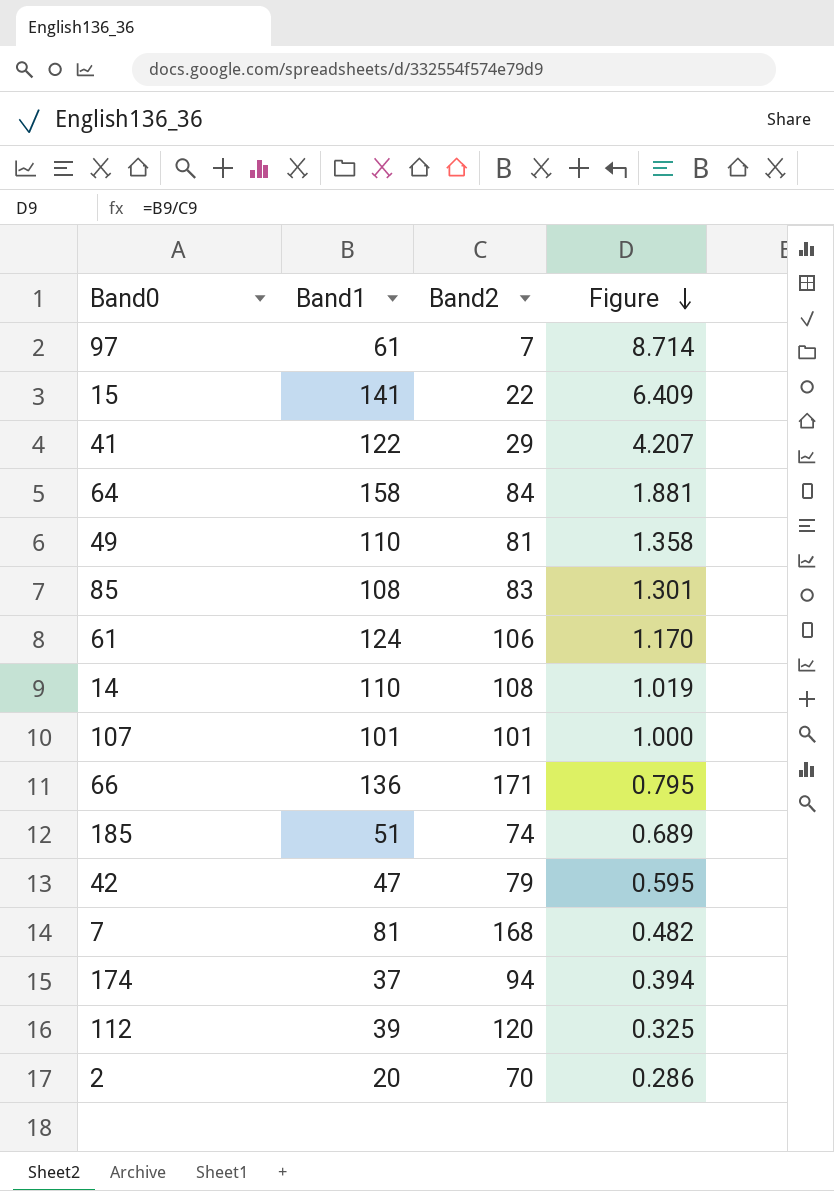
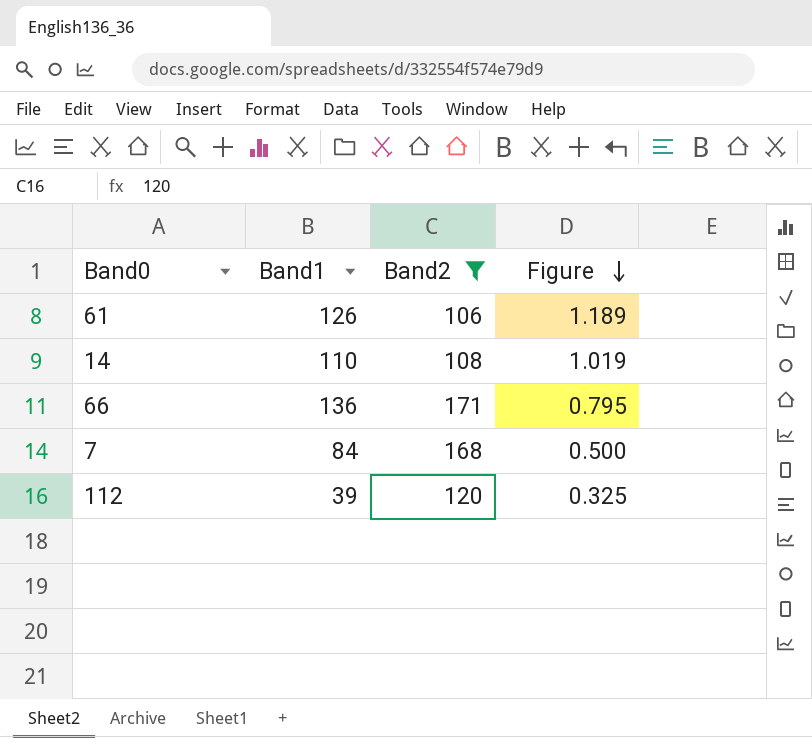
filter: none -> Band2 >= 106
61 | Band1: 124 -> 126
61 | Figure: 1.170 -> 1.189
7 | Band1: 81 -> 84
7 | Figure: 0.482 -> 0.500

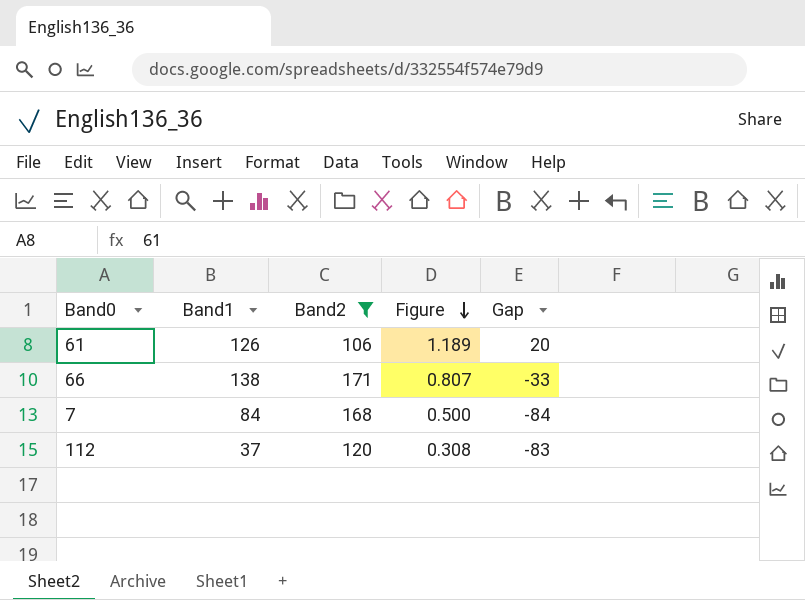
column Gap | formula: none -> [Band1] - [Band2]
row 14: 110 | 108 | 1.019 -> none
66 | Band1: 136 -> 138
66 | Figure: 0.795 -> 0.807
112 | Band1: 39 -> 37
112 | Figure: 0.325 -> 0.308

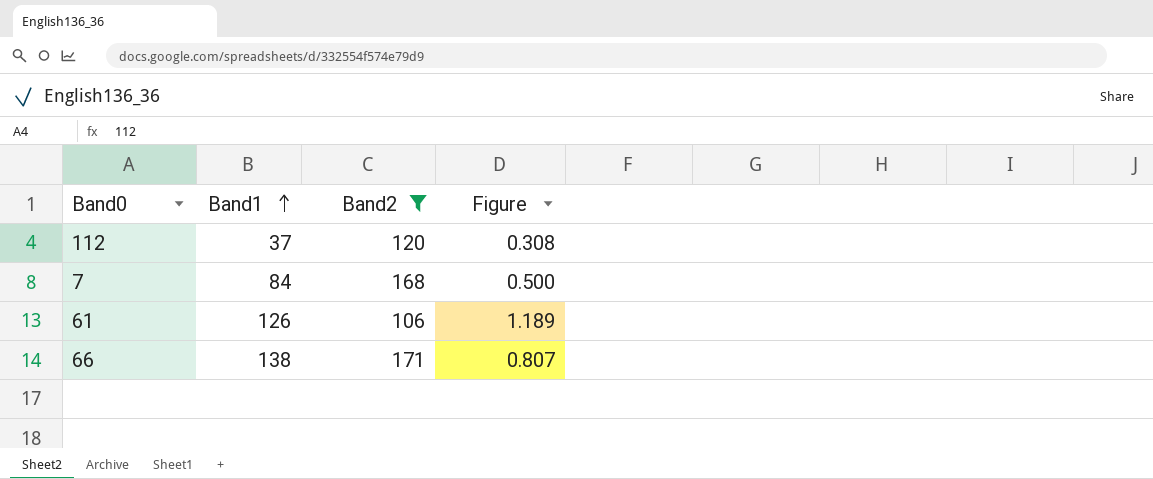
row order: Figure descending -> Band1 ascending
column Gap | formula: [Band1] - [Band2] -> none

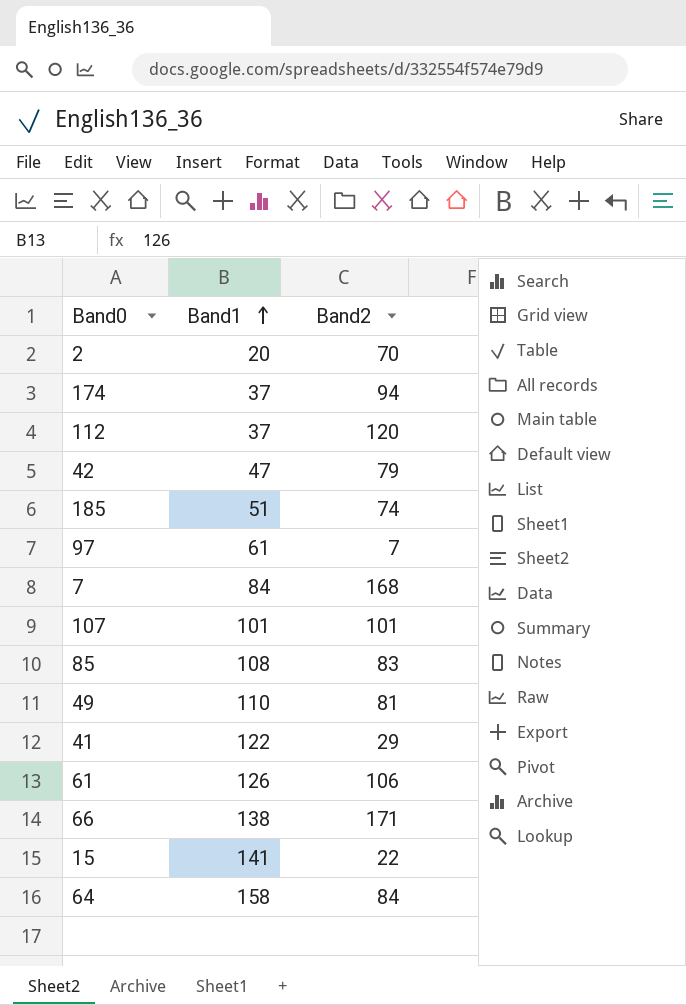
filter: Band2 >= 106 -> none
column Figure | formula: [Band1] / [Band2] -> none

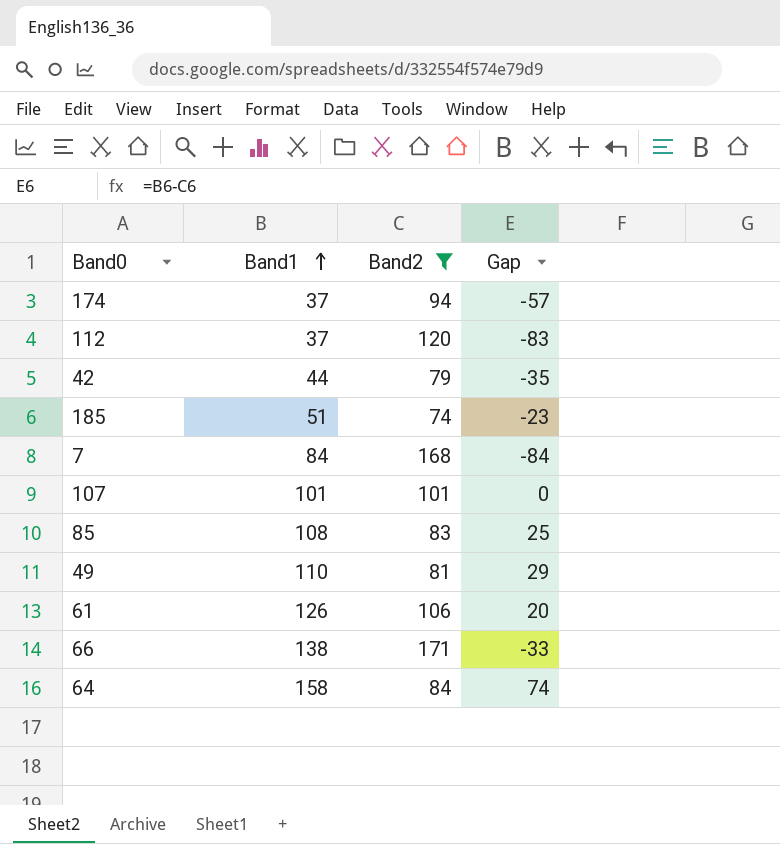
filter: none -> Band2 >= 74
column Gap | formula: none -> [Band1] - [Band2]
42 | Band1: 47 -> 44

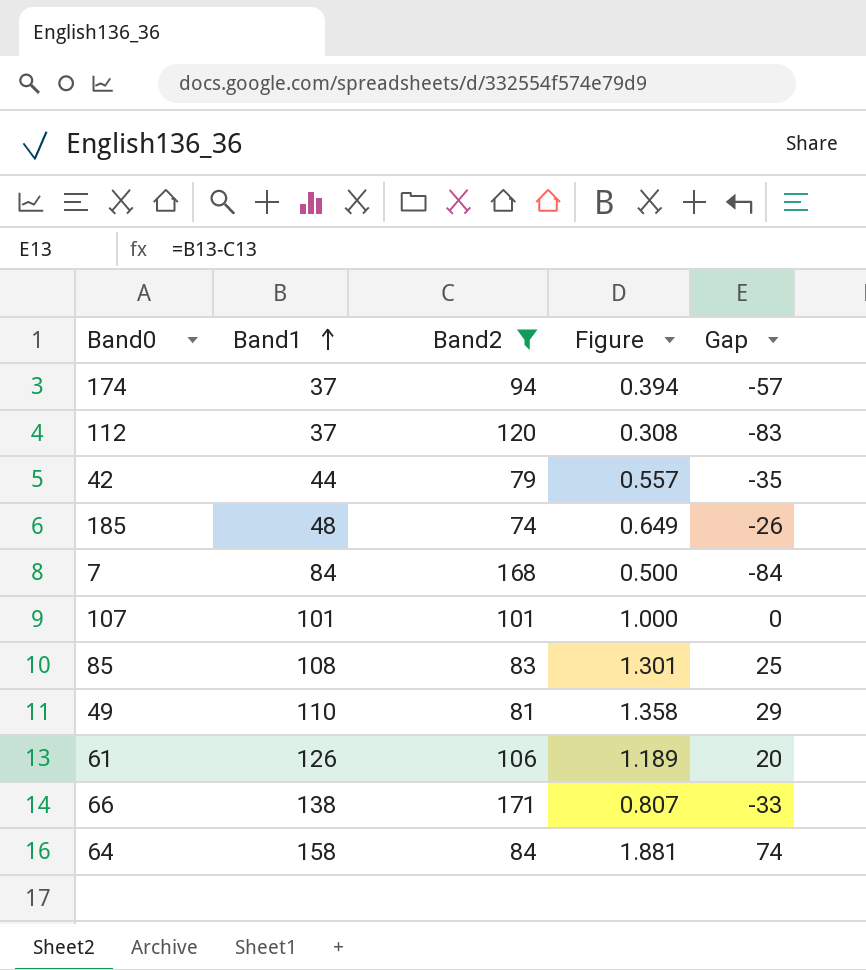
column Figure | formula: none -> [Band1] / [Band2]
185 | Band1: 51 -> 48
185 | Gap: -23 -> -26

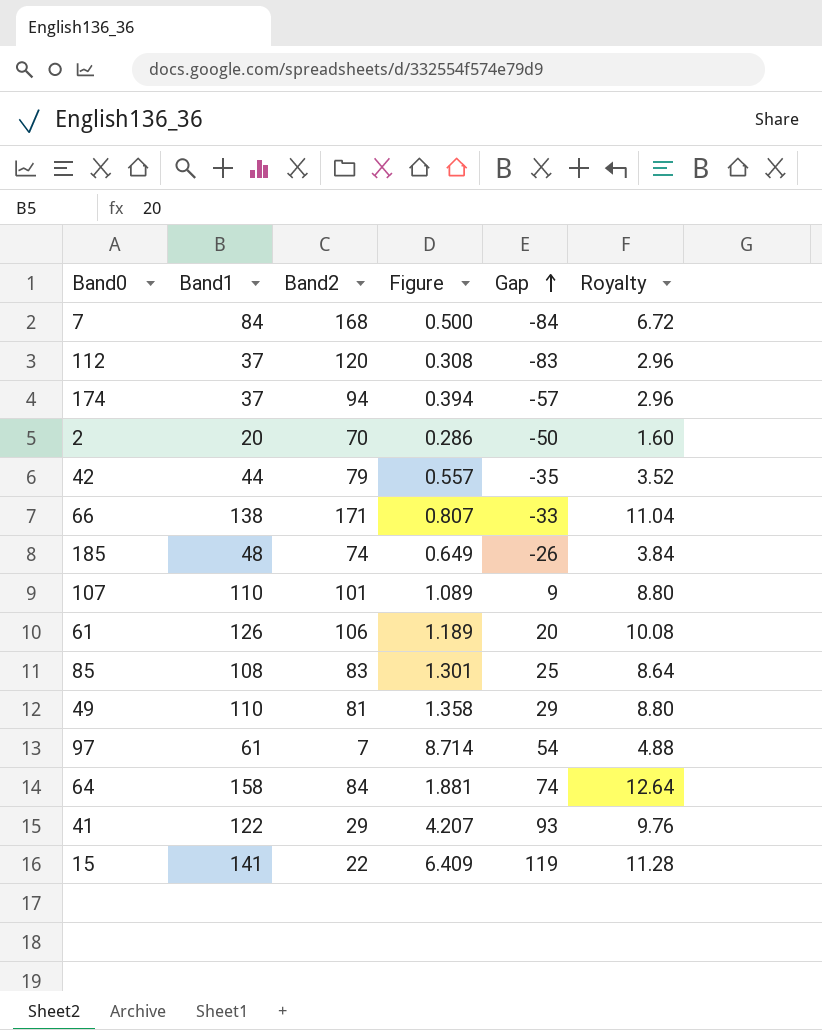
filter: Band2 >= 74 -> none
row order: Band1 ascending -> Gap ascending
column Royalty | formula: none -> [Band1] * 0.08
107 | Band1: 101 -> 110
107 | Figure: 1.000 -> 1.089
107 | Gap: 0 -> 9

